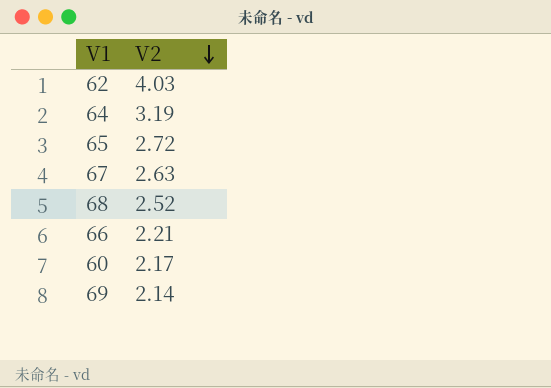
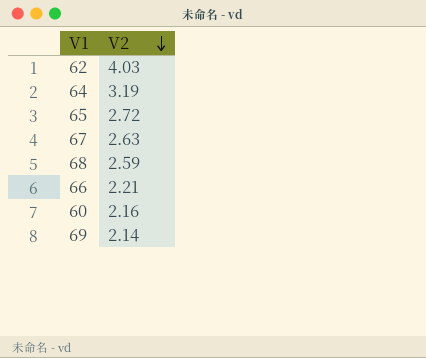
68 | V2: 2.52 -> 2.59
60 | V2: 2.17 -> 2.16

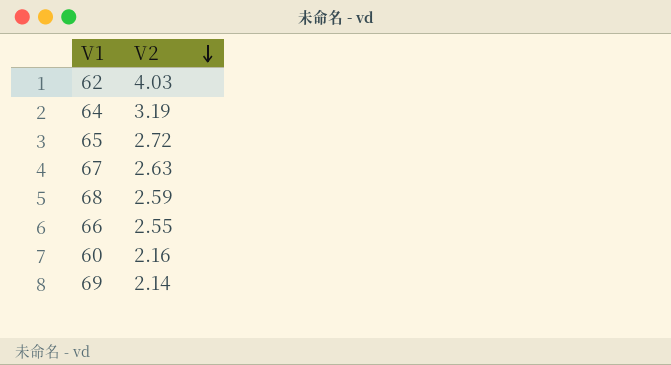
66 | V2: 2.21 -> 2.55

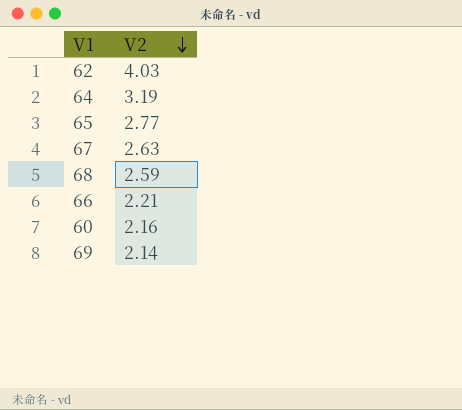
65 | V2: 2.72 -> 2.77
66 | V2: 2.55 -> 2.21

